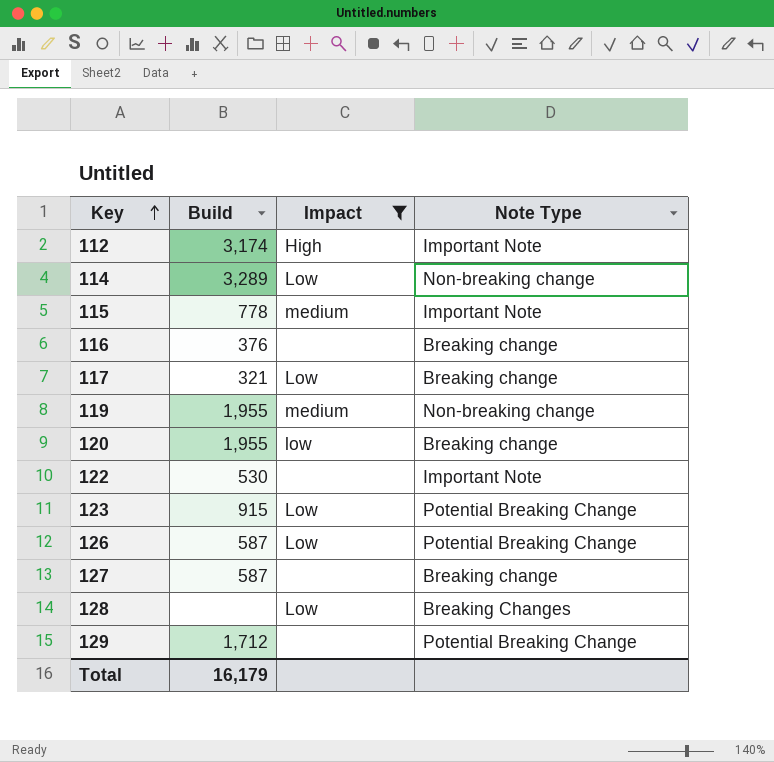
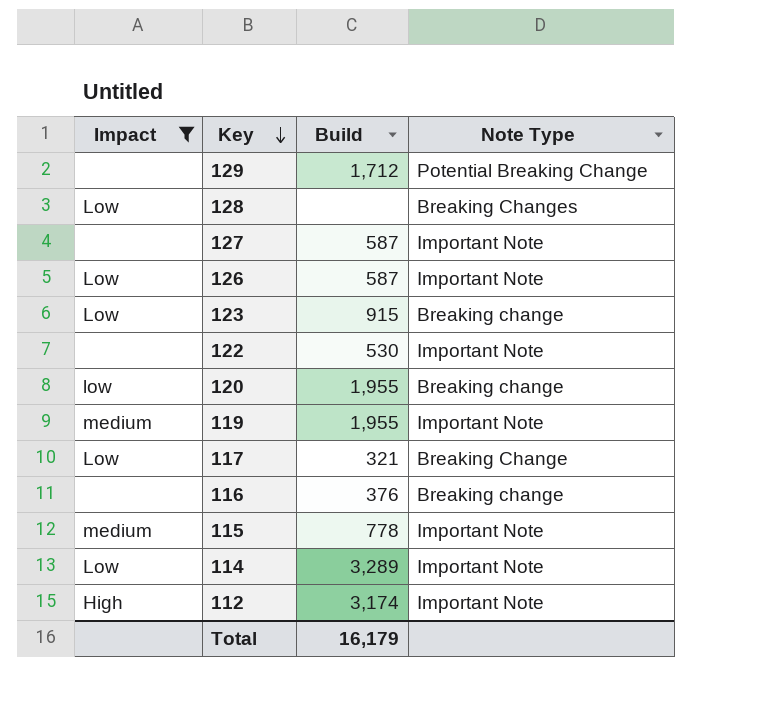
row order: Key ascending -> Key descending
column Impact | position: 3 -> 1
127 | Note Type: Breaking change -> Important Note
126 | Note Type: Potential Breaking Change -> Important Note
123 | Note Type: Potential Breaking Change -> Breaking change
119 | Note Type: Non-breaking change -> Important Note
117 | Note Type: Breaking change -> Breaking Change
114 | Note Type: Non-breaking change -> Important Note

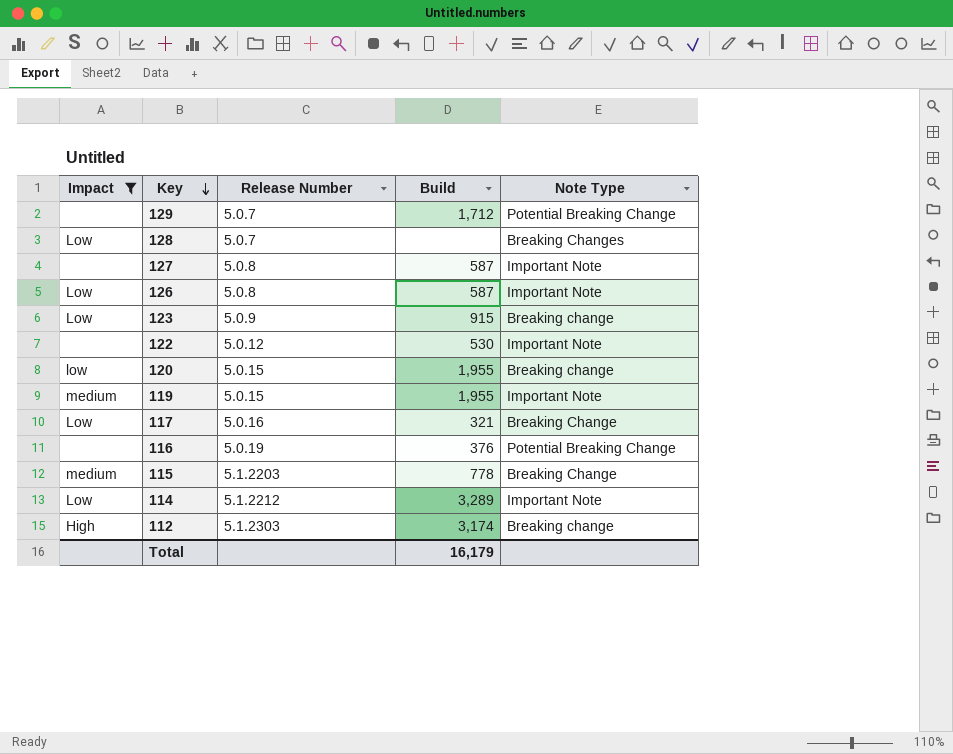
column Release Number | position: none -> 3
116 | Note Type: Breaking change -> Potential Breaking Change
115 | Note Type: Important Note -> Breaking Change
112 | Note Type: Important Note -> Breaking change

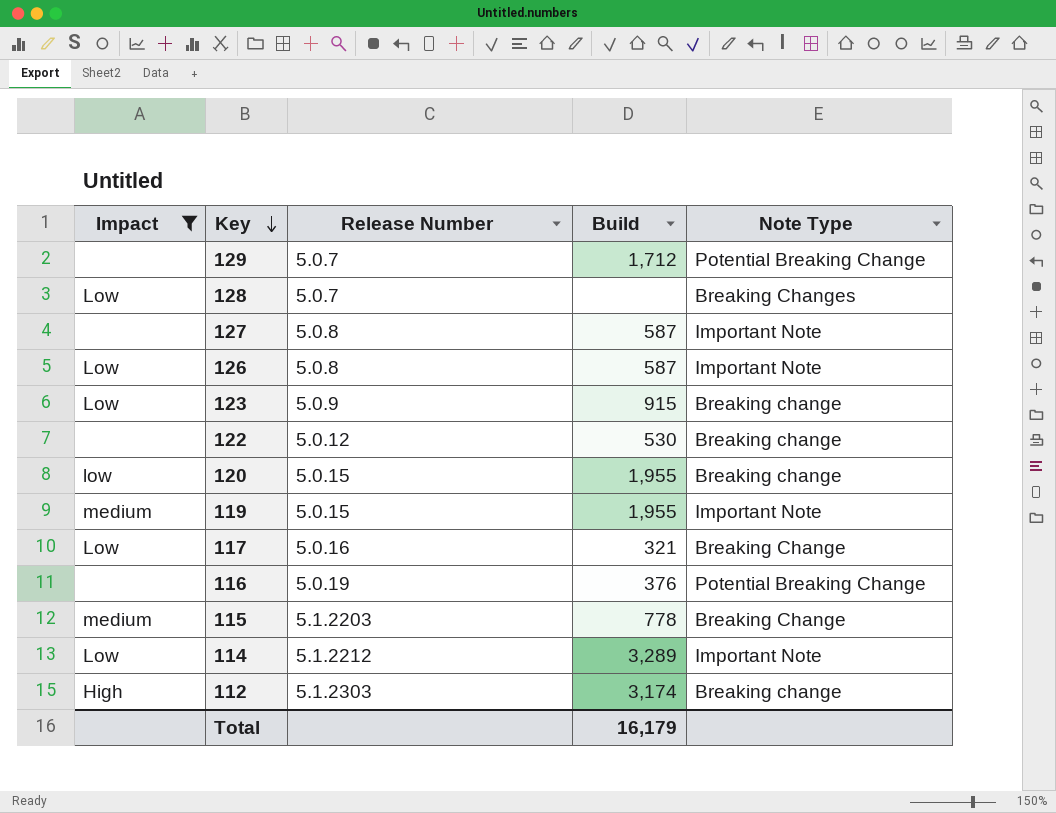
122 | Note Type: Important Note -> Breaking change

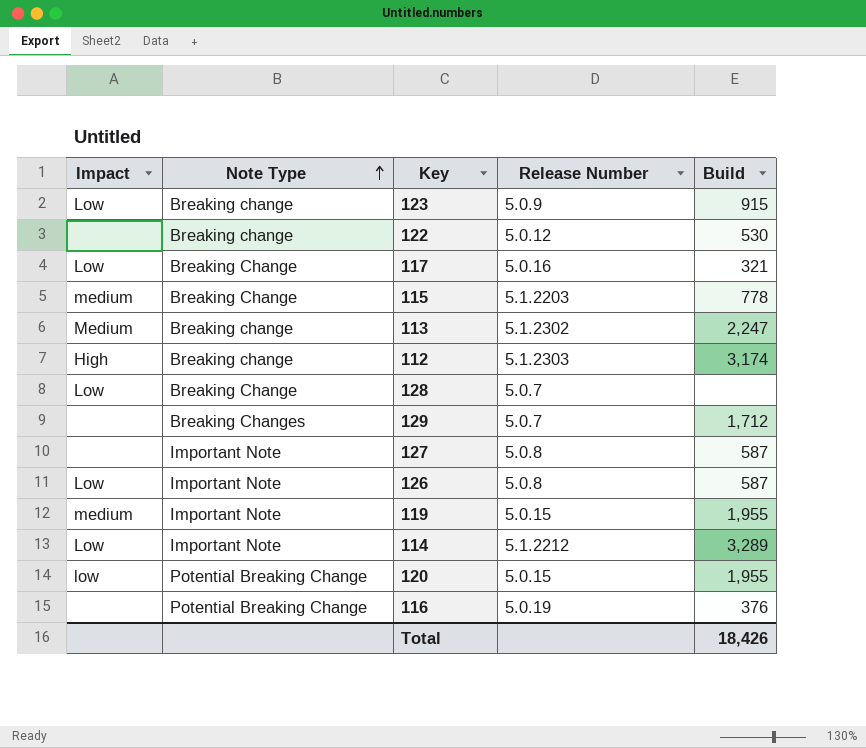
filter: Impact != Medium -> none
row order: Key descending -> Note Type ascending
column Note Type | position: 5 -> 2
128 | Note Type: Breaking Changes -> Breaking Change
129 | Note Type: Potential Breaking Change -> Breaking Changes
120 | Note Type: Breaking change -> Potential Breaking Change
Total | Build: 16,179 -> 18,426

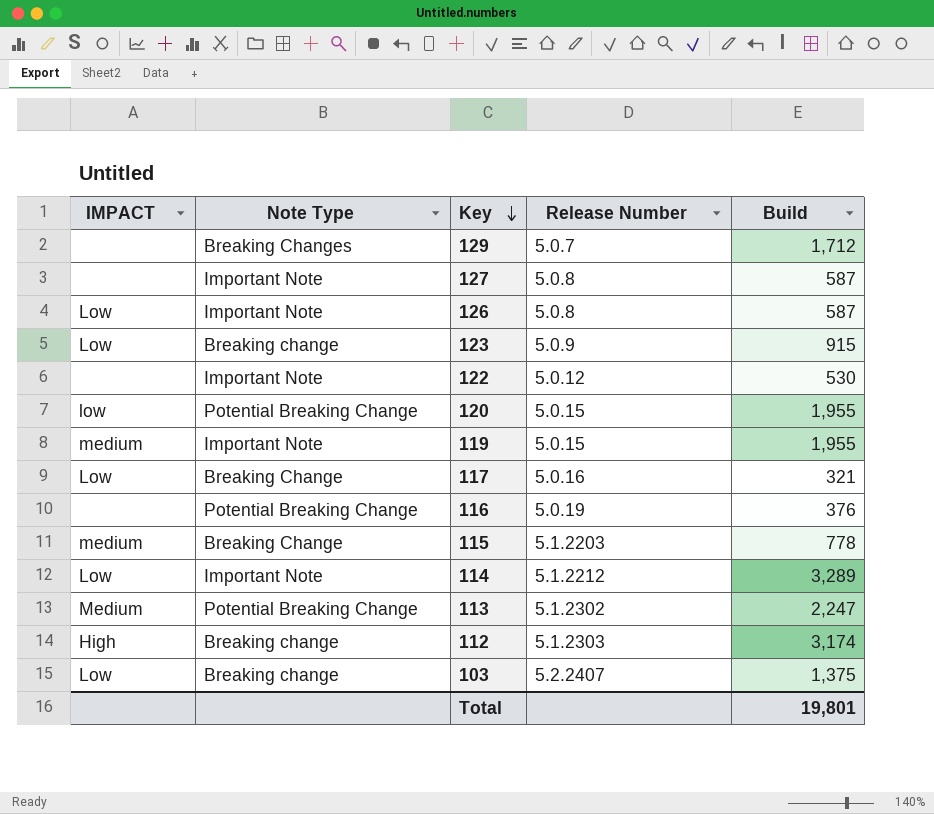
row order: Note Type ascending -> Key descending
column name: Impact -> IMPACT
row 128: Low | Breaking Change | 5.0.7 | none -> none
122 | Note Type: Breaking change -> Important Note
113 | Note Type: Breaking change -> Potential Breaking Change
row 103: none -> Low | Breaking change | 5.2.2407 | 1,375
Total | Build: 18,426 -> 19,801

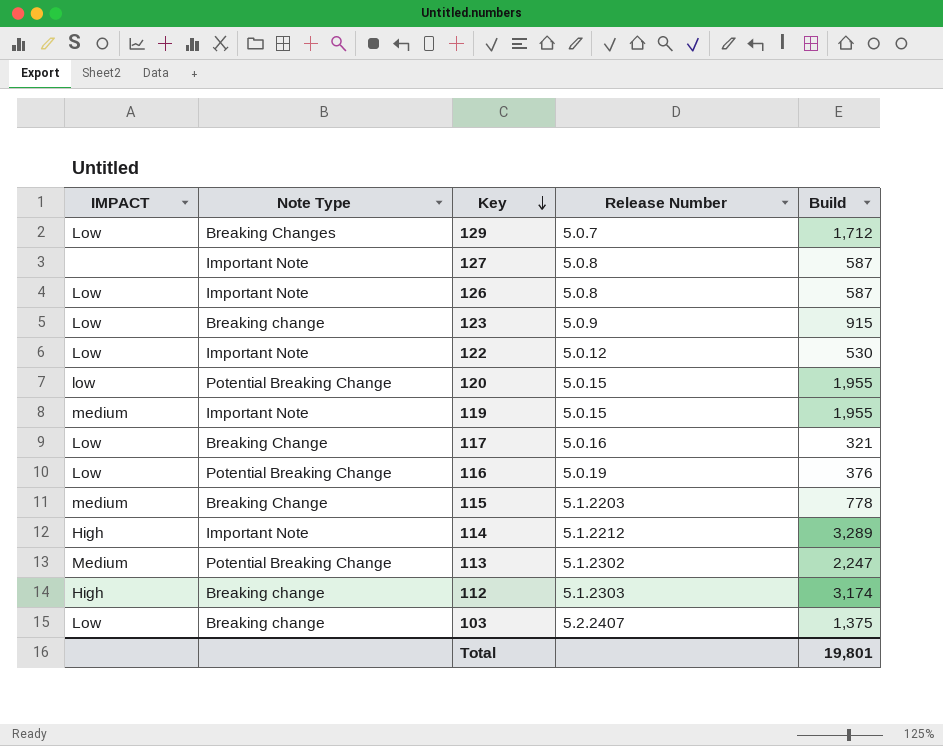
129 | IMPACT: none -> Low
122 | IMPACT: none -> Low
116 | IMPACT: none -> Low
114 | IMPACT: Low -> High

